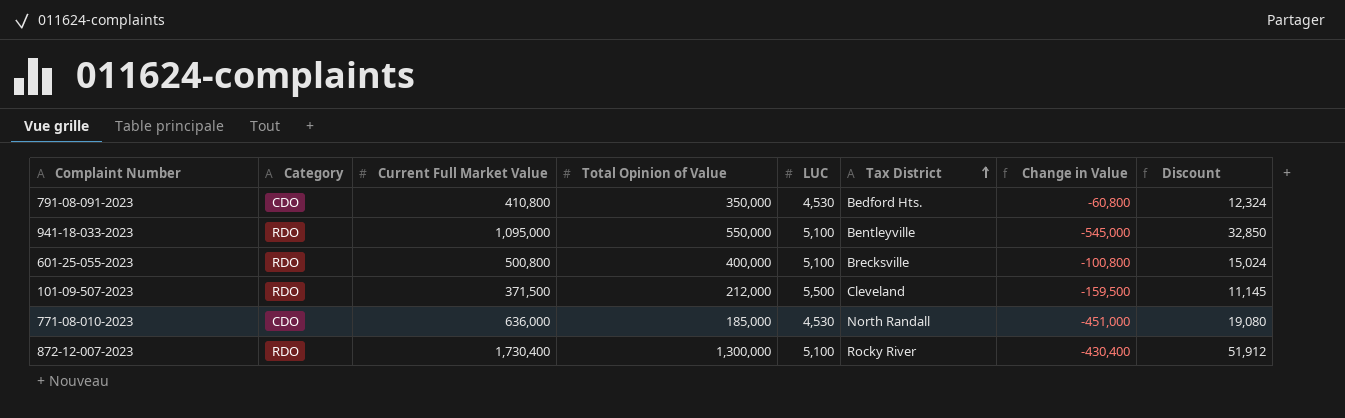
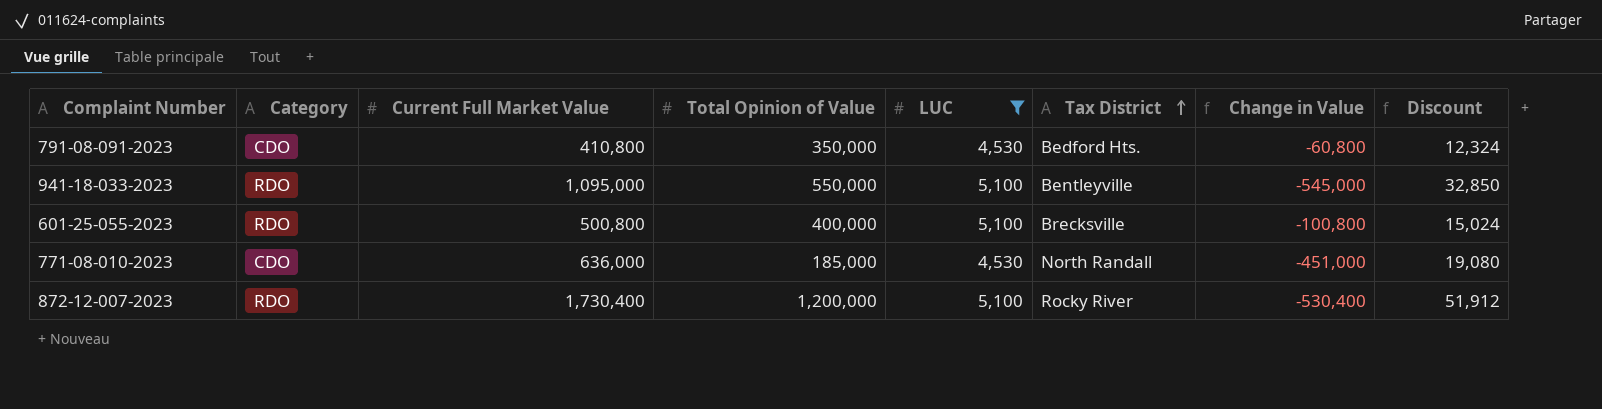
filter: none -> LUC != 5,500
872-12-007-2023 | Total Opinion of Value: 1,300,000 -> 1,200,000
872-12-007-2023 | Change in Value: -430,400 -> -530,400

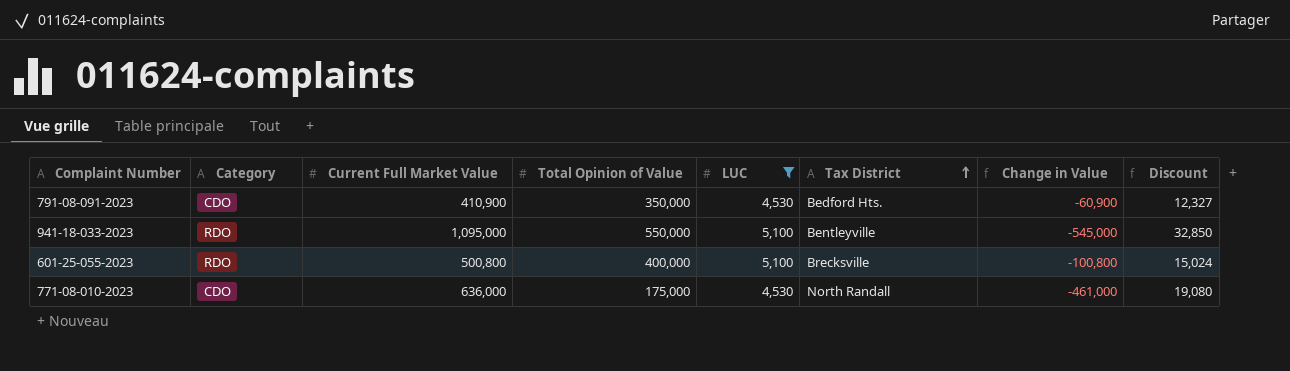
row 872-12-007-2023: RDO | 1,730,400 | 1,200,000 | 5,100 | Rocky River | -530,400 | 51,912 -> none
791-08-091-2023 | Current Full Market Value: 410,800 -> 410,900
791-08-091-2023 | Change in Value: -60,800 -> -60,900
791-08-091-2023 | Discount: 12,324 -> 12,327
771-08-010-2023 | Total Opinion of Value: 185,000 -> 175,000
771-08-010-2023 | Change in Value: -451,000 -> -461,000

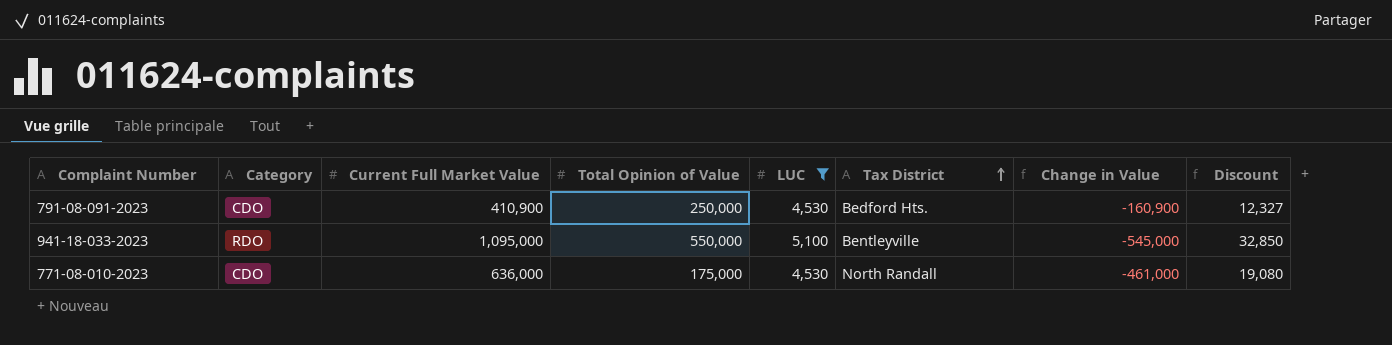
row 601-25-055-2023: RDO | 500,800 | 400,000 | 5,100 | Brecksville | -100,800 | 15,024 -> none
791-08-091-2023 | Total Opinion of Value: 350,000 -> 250,000
791-08-091-2023 | Change in Value: -60,900 -> -160,900

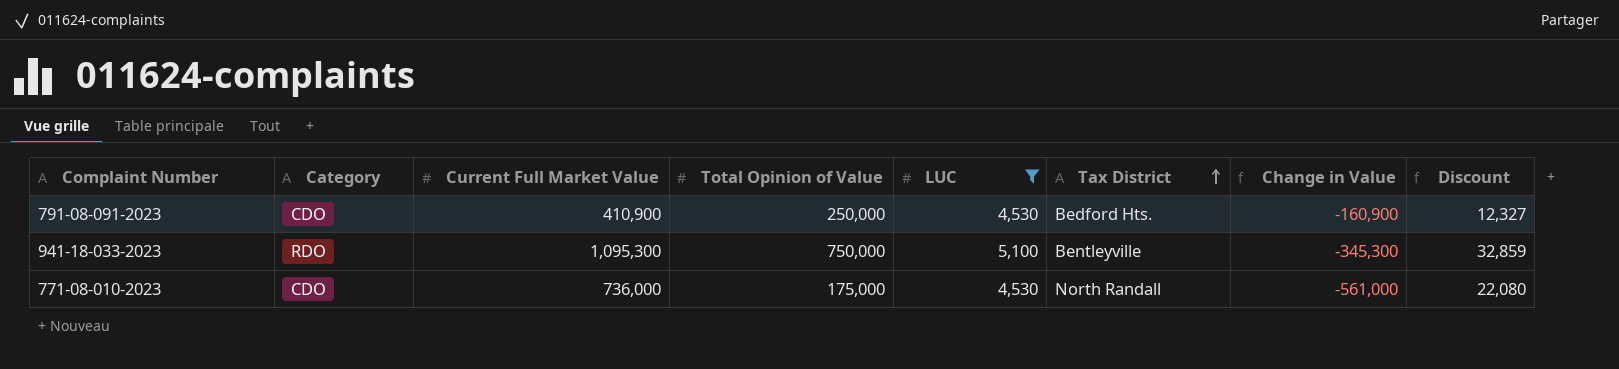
941-18-033-2023 | Current Full Market Value: 1,095,000 -> 1,095,300
941-18-033-2023 | Total Opinion of Value: 550,000 -> 750,000
941-18-033-2023 | Change in Value: -545,000 -> -345,300
941-18-033-2023 | Discount: 32,850 -> 32,859
771-08-010-2023 | Current Full Market Value: 636,000 -> 736,000
771-08-010-2023 | Change in Value: -461,000 -> -561,000
771-08-010-2023 | Discount: 19,080 -> 22,080

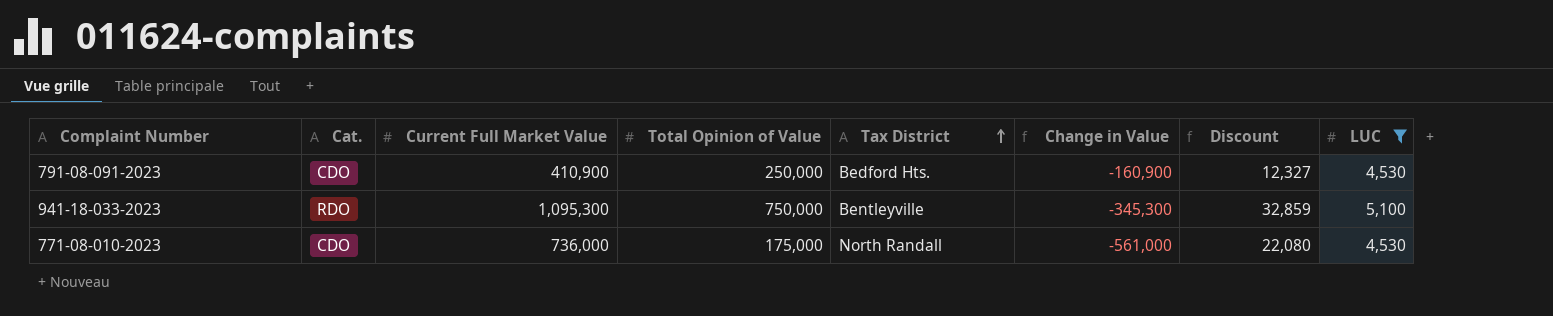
column name: Category -> Cat.
column LUC | position: 5 -> 8

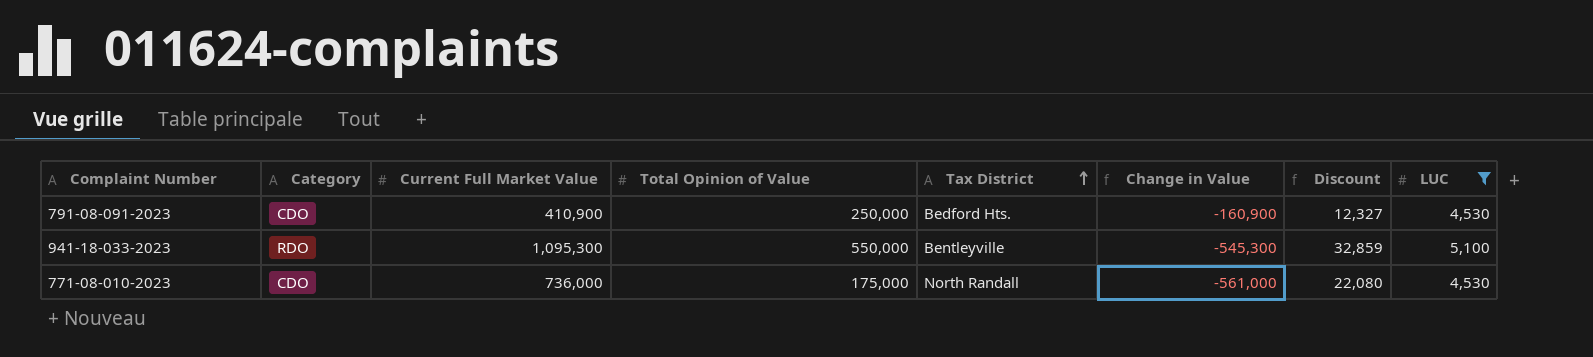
column name: Cat. -> Category
941-18-033-2023 | Total Opinion of Value: 750,000 -> 550,000
941-18-033-2023 | Change in Value: -345,300 -> -545,300

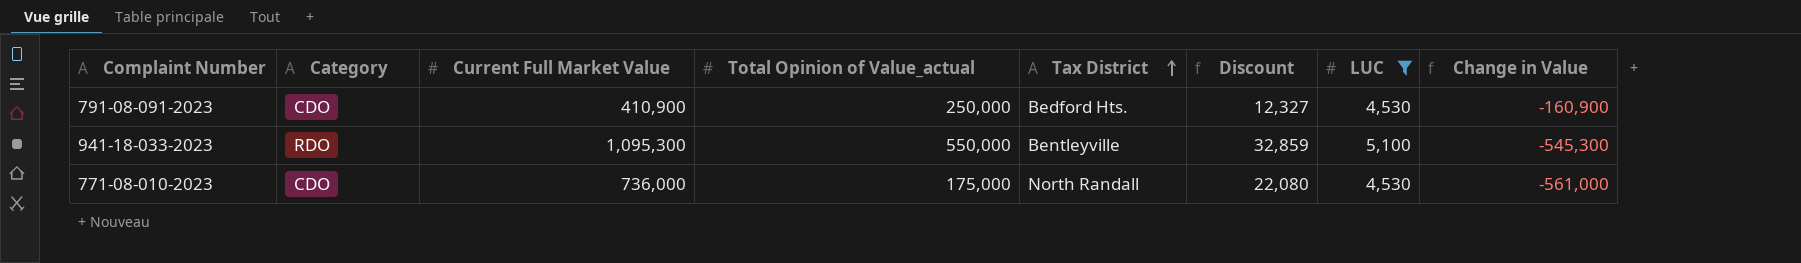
column name: Total Opinion of Value -> Total Opinion of Value_actual
column Change in Value | position: 6 -> 8

